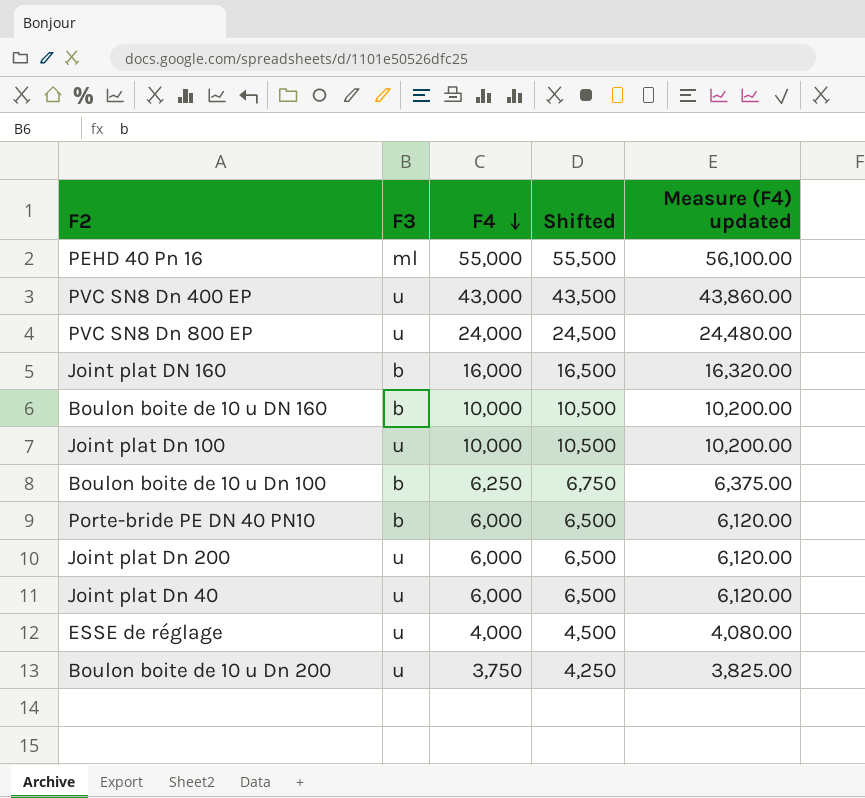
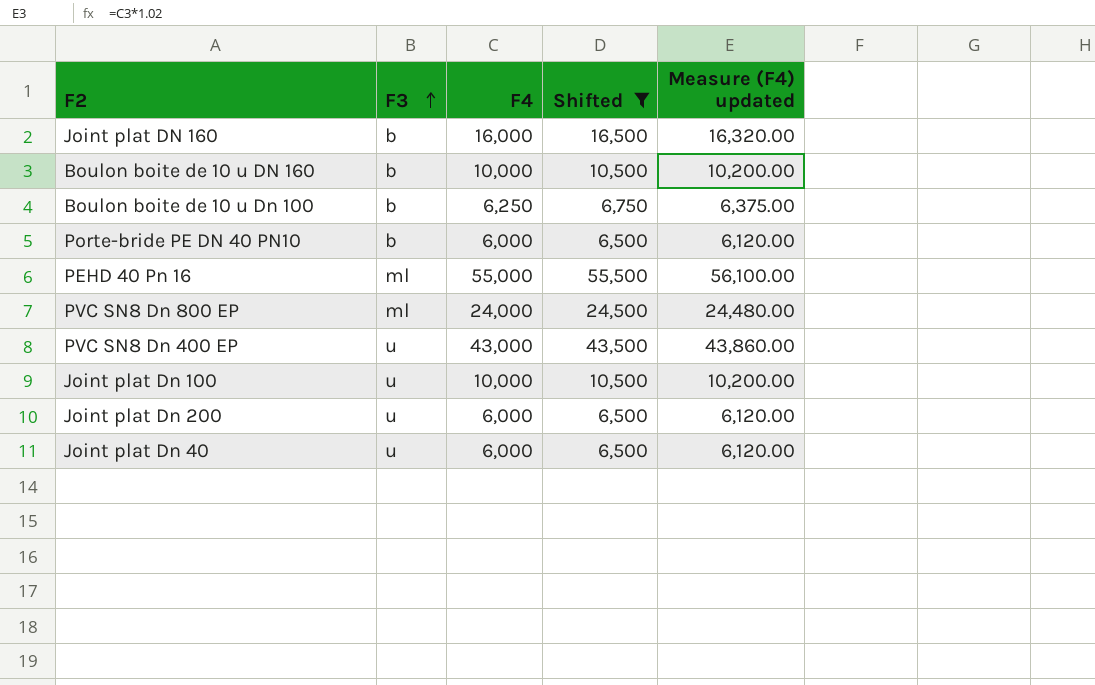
filter: none -> Shifted >= 6,500
row order: F4 descending -> F3 ascending
PVC SN8 Dn 800 EP | F3: u -> ml

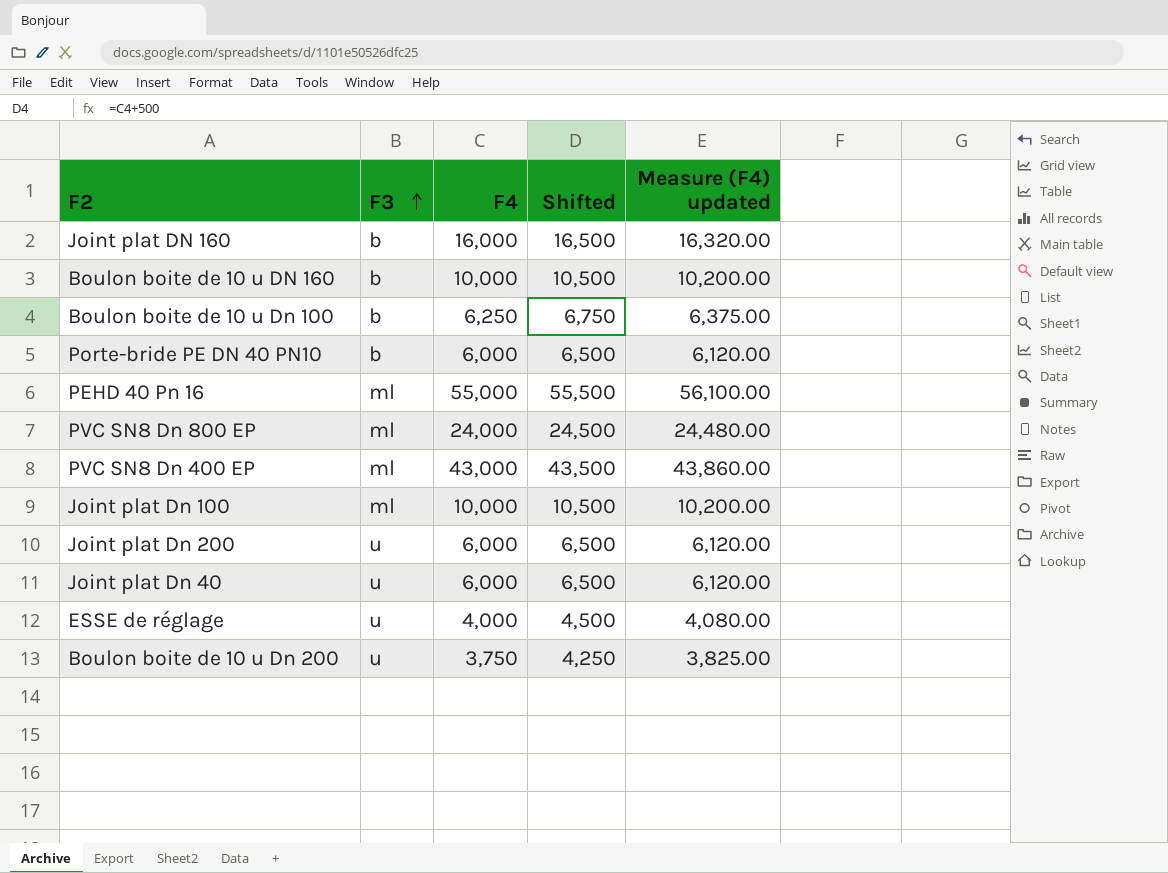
filter: Shifted >= 6,500 -> none
PVC SN8 Dn 400 EP | F3: u -> ml
Joint plat Dn 100 | F3: u -> ml

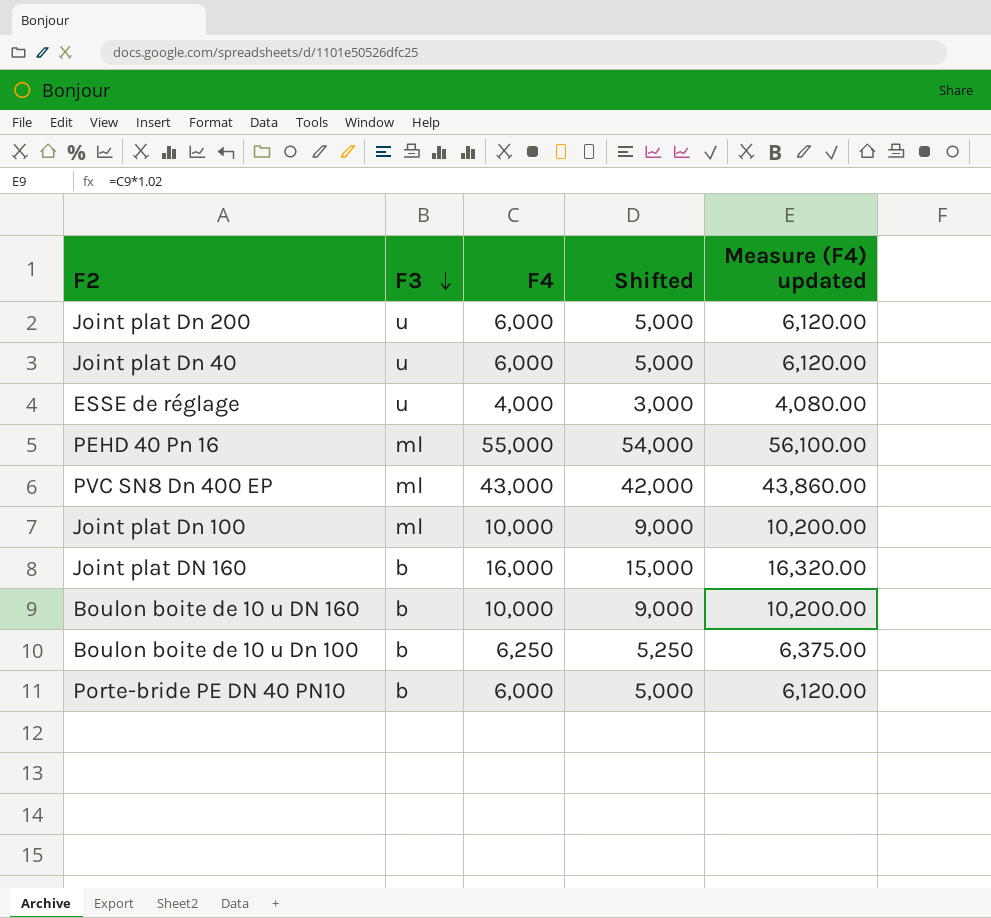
row order: F3 ascending -> F3 descending
column Shifted | formula: [F4] + 500 -> [F4] - 1000
row PVC SN8 Dn 800 EP: ml | 24,000 | 24,500 | 24,480.00 -> none
row Boulon boite de 10 u Dn 200: u | 3,750 | 4,250 | 3,825.00 -> none

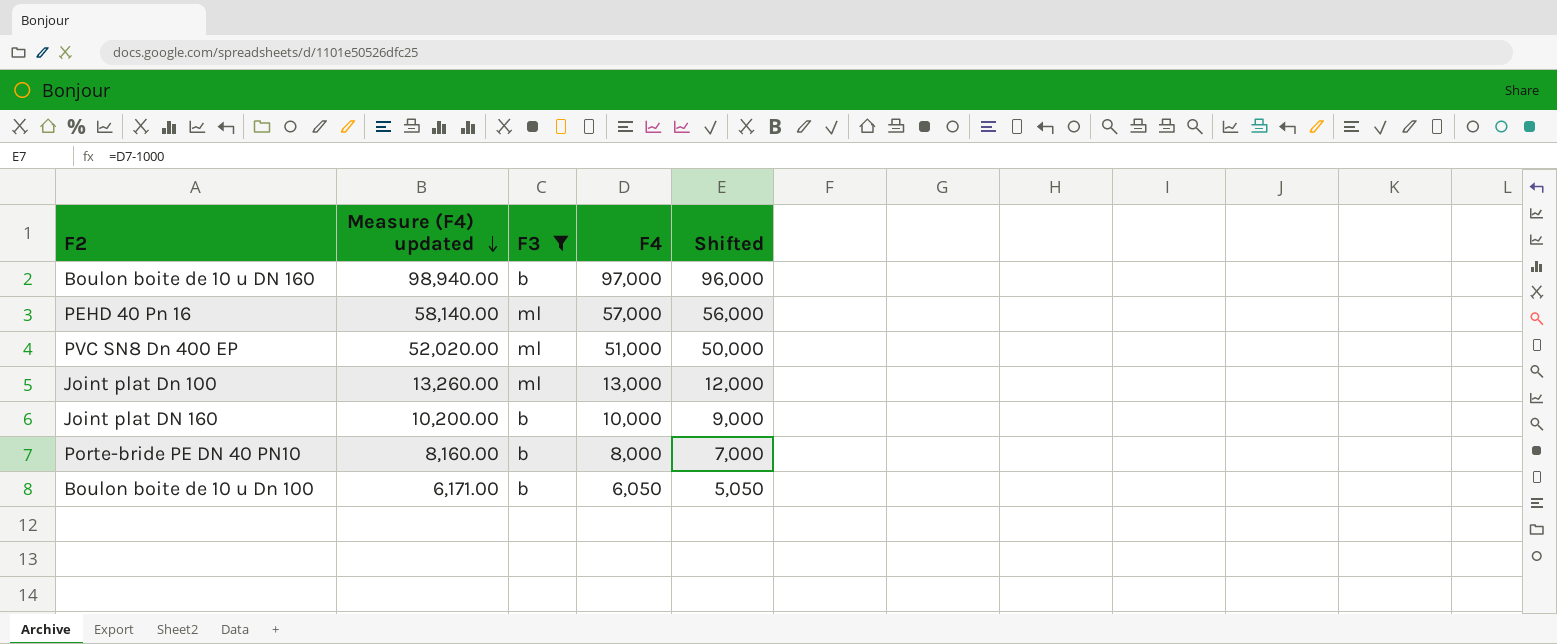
filter: none -> F3 != u
row order: F3 descending -> Measure (F4) updated descending
column Measure (F4) updated | position: 5 -> 2
Boulon boite de 10 u DN 160 | Measure (F4) updated: 10,200.00 -> 98,940.00
Boulon boite de 10 u DN 160 | F4: 10,000 -> 97,000
Boulon boite de 10 u DN 160 | Shifted: 9,000 -> 96,000
PEHD 40 Pn 16 | Measure (F4) updated: 56,100.00 -> 58,140.00
PEHD 40 Pn 16 | F4: 55,000 -> 57,000
PEHD 40 Pn 16 | Shifted: 54,000 -> 56,000
PVC SN8 Dn 400 EP | Measure (F4) updated: 43,860.00 -> 52,020.00
PVC SN8 Dn 400 EP | F4: 43,000 -> 51,000
PVC SN8 Dn 400 EP | Shifted: 42,000 -> 50,000
Joint plat Dn 100 | Measure (F4) updated: 10,200.00 -> 13,260.00
Joint plat Dn 100 | F4: 10,000 -> 13,000
Joint plat Dn 100 | Shifted: 9,000 -> 12,000
Joint plat DN 160 | Measure (F4) updated: 16,320.00 -> 10,200.00
Joint plat DN 160 | F4: 16,000 -> 10,000
Joint plat DN 160 | Shifted: 15,000 -> 9,000
Porte-bride PE DN 40 PN10 | Measure (F4) updated: 6,120.00 -> 8,160.00
Porte-bride PE DN 40 PN10 | F4: 6,000 -> 8,000
Porte-bride PE DN 40 PN10 | Shifted: 5,000 -> 7,000
Boulon boite de 10 u Dn 100 | Measure (F4) updated: 6,375.00 -> 6,171.00
Boulon boite de 10 u Dn 100 | F4: 6,250 -> 6,050
Boulon boite de 10 u Dn 100 | Shifted: 5,250 -> 5,050

